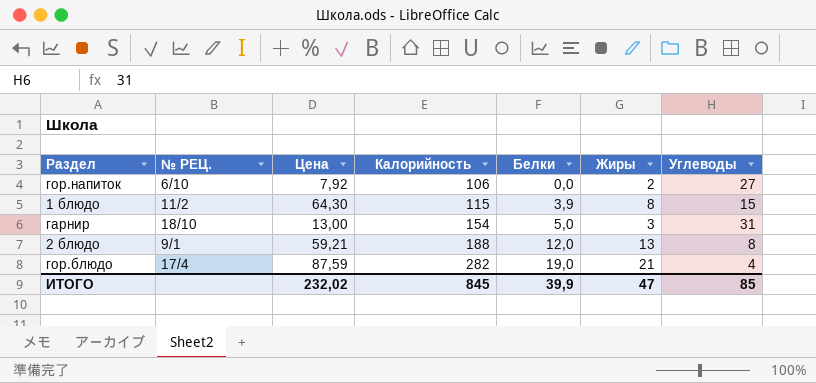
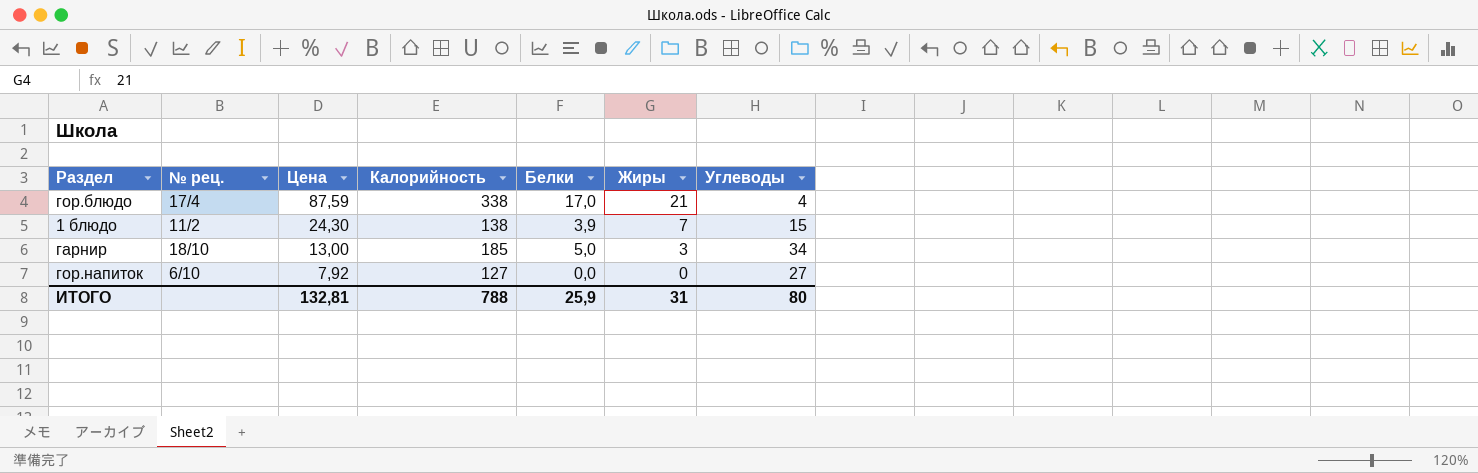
row order: Калорийность ascending -> Цена descending
column name: № РЕЦ. -> № рец.
row 2 блюдо: 9/1 | 59,21 | 188 | 12,0 | 13 | 8 -> none
гор.блюдо | Калорийность: 282 -> 338
гор.блюдо | Белки: 19,0 -> 17,0
1 блюдо | Цена: 64,30 -> 24,30
1 блюдо | Калорийность: 115 -> 138
1 блюдо | Жиры: 8 -> 7
гарнир | Калорийность: 154 -> 185
гарнир | Углеводы: 31 -> 34
гор.напиток | Калорийность: 106 -> 127
гор.напиток | Жиры: 2 -> 0
ИТОГО | Цена: 232,02 -> 132,81
ИТОГО | Калорийность: 845 -> 788
ИТОГО | Белки: 39,9 -> 25,9
ИТОГО | Жиры: 47 -> 31
ИТОГО | Углеводы: 85 -> 80

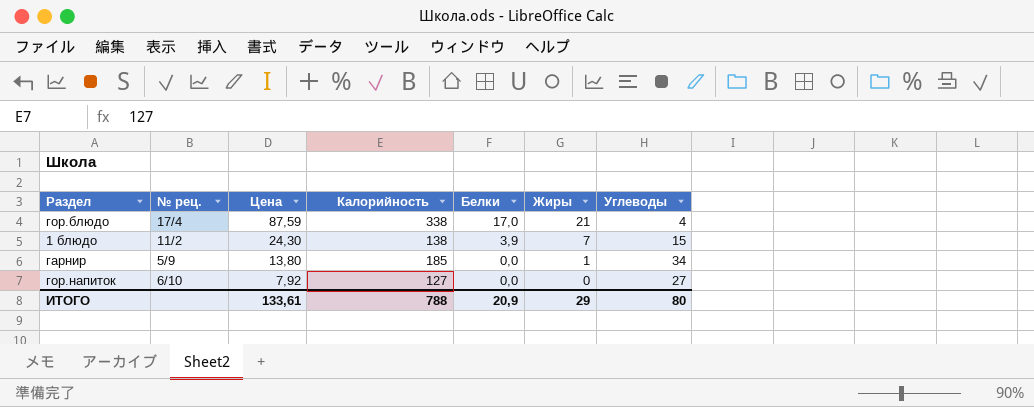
гарнир | № рец.: 18/10 -> 5/9
гарнир | Цена: 13,00 -> 13,80
гарнир | Белки: 5,0 -> 0,0
гарнир | Жиры: 3 -> 1
ИТОГО | Цена: 132,81 -> 133,61
ИТОГО | Белки: 25,9 -> 20,9
ИТОГО | Жиры: 31 -> 29

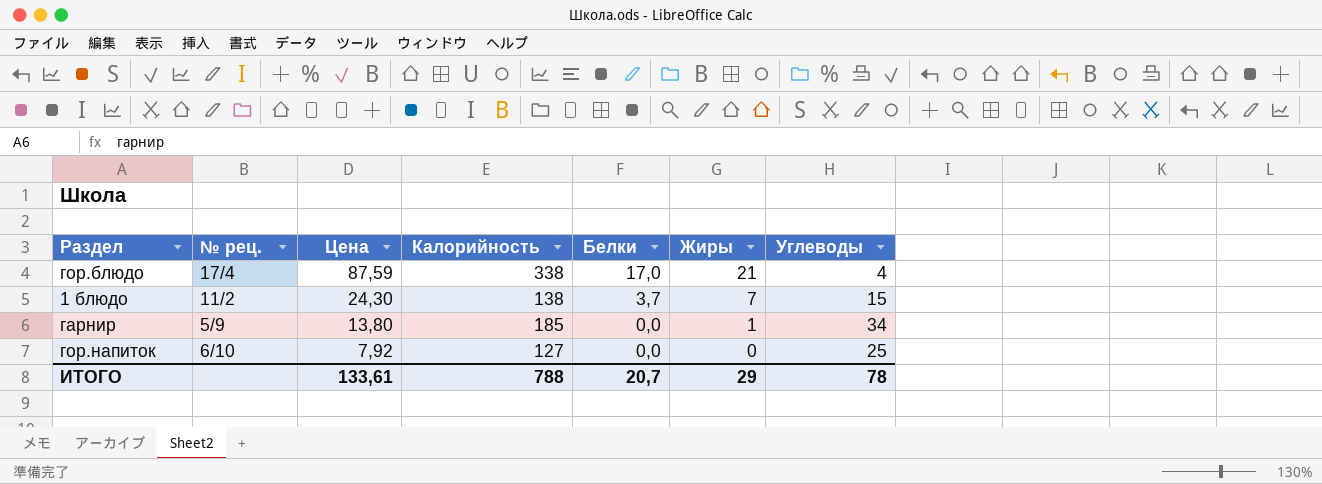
1 блюдо | Белки: 3,9 -> 3,7
гор.напиток | Углеводы: 27 -> 25
ИТОГО | Белки: 20,9 -> 20,7
ИТОГО | Углеводы: 80 -> 78

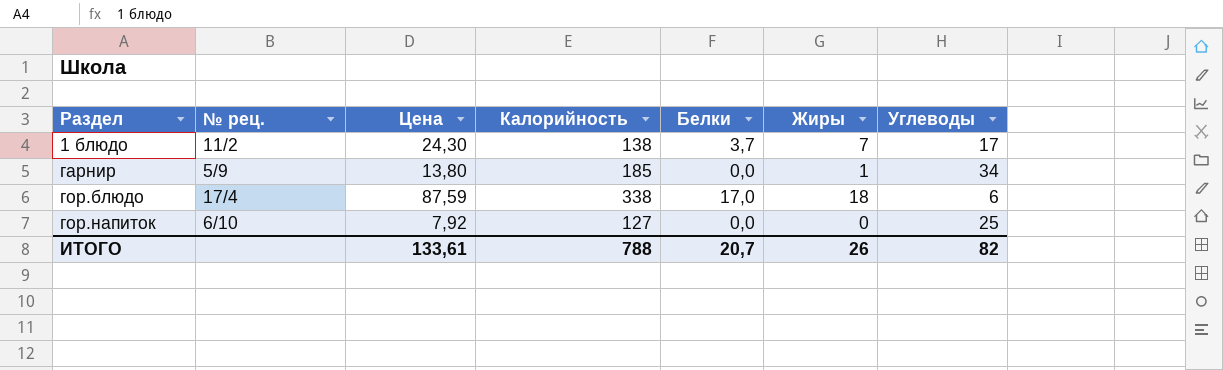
row order: Цена descending -> Раздел ascending
1 блюдо | Углеводы: 15 -> 17
гор.блюдо | Жиры: 21 -> 18
гор.блюдо | Углеводы: 4 -> 6
ИТОГО | Жиры: 29 -> 26
ИТОГО | Углеводы: 78 -> 82

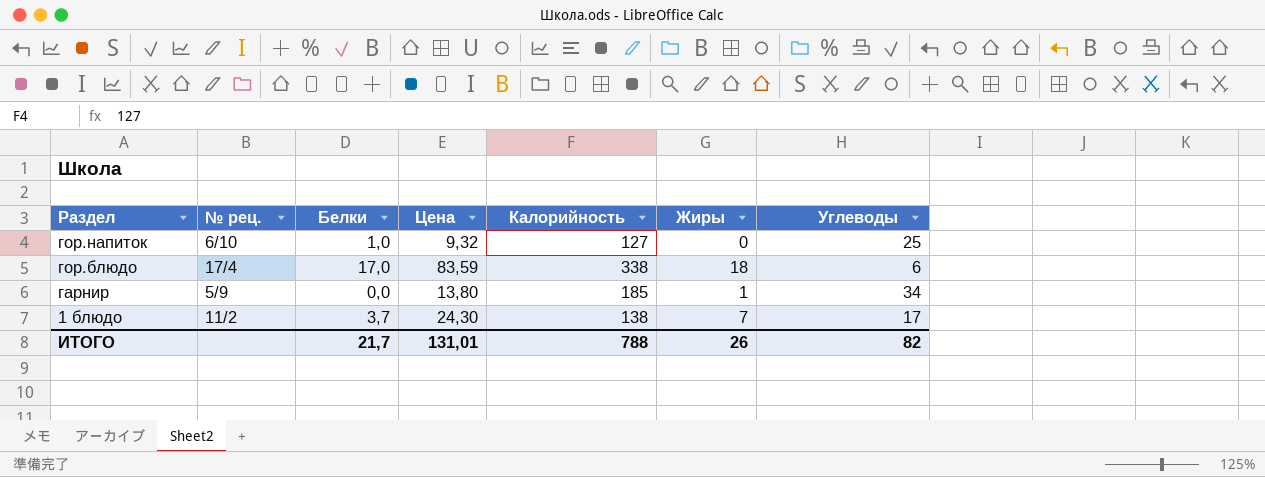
row order: Раздел ascending -> Раздел descending
column Белки | position: 5 -> 3
гор.напиток | Белки: 0,0 -> 1,0
гор.напиток | Цена: 7,92 -> 9,32
гор.блюдо | Цена: 87,59 -> 83,59
ИТОГО | Белки: 20,7 -> 21,7
ИТОГО | Цена: 133,61 -> 131,01

